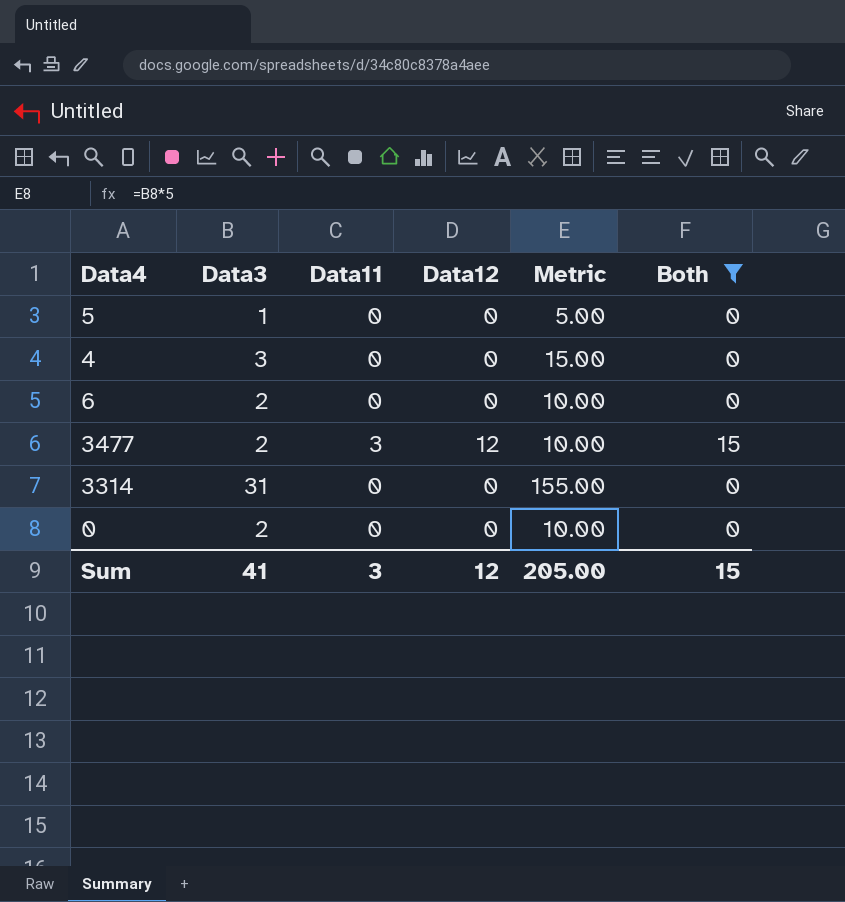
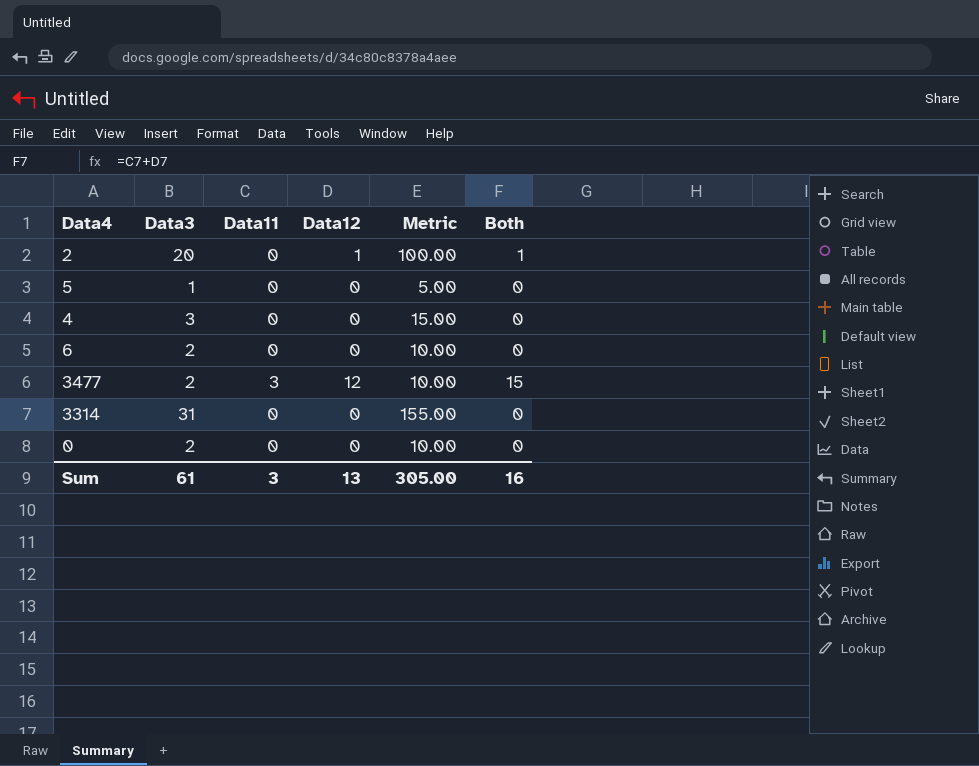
filter: Both != 1 -> none
Sum | Data3: 41 -> 61
Sum | Data12: 12 -> 13
Sum | Metric: 205.00 -> 305.00
Sum | Both: 15 -> 16

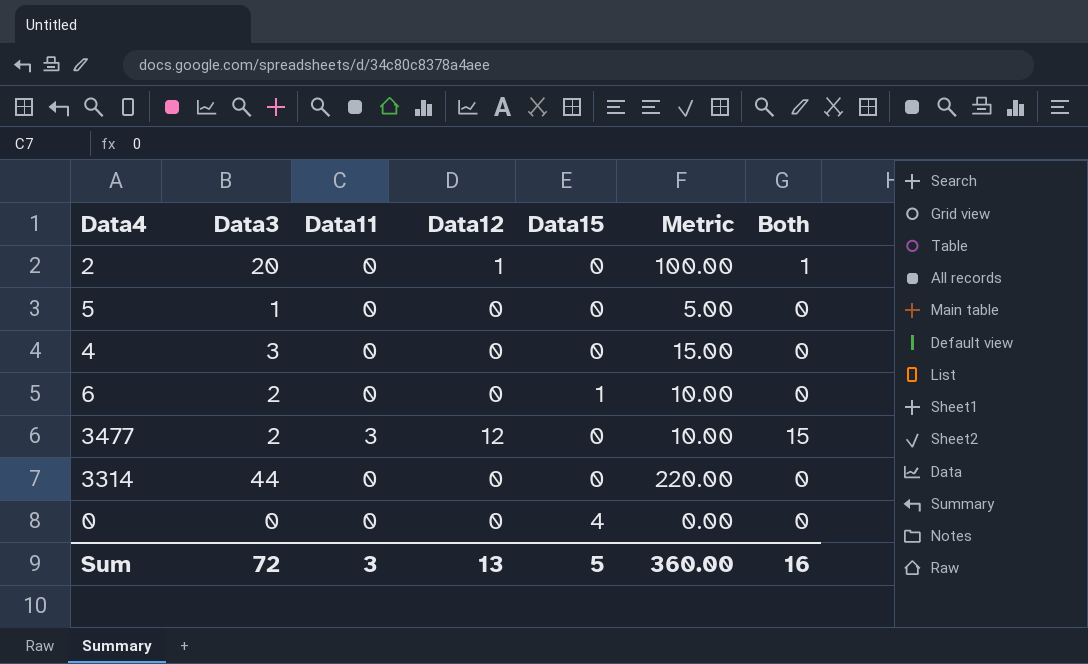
column Data15 | position: none -> 5
3314 | Data3: 31 -> 44
3314 | Metric: 155.00 -> 220.00
0 | Data3: 2 -> 0
0 | Metric: 10.00 -> 0.00
Sum | Data3: 61 -> 72
Sum | Metric: 305.00 -> 360.00

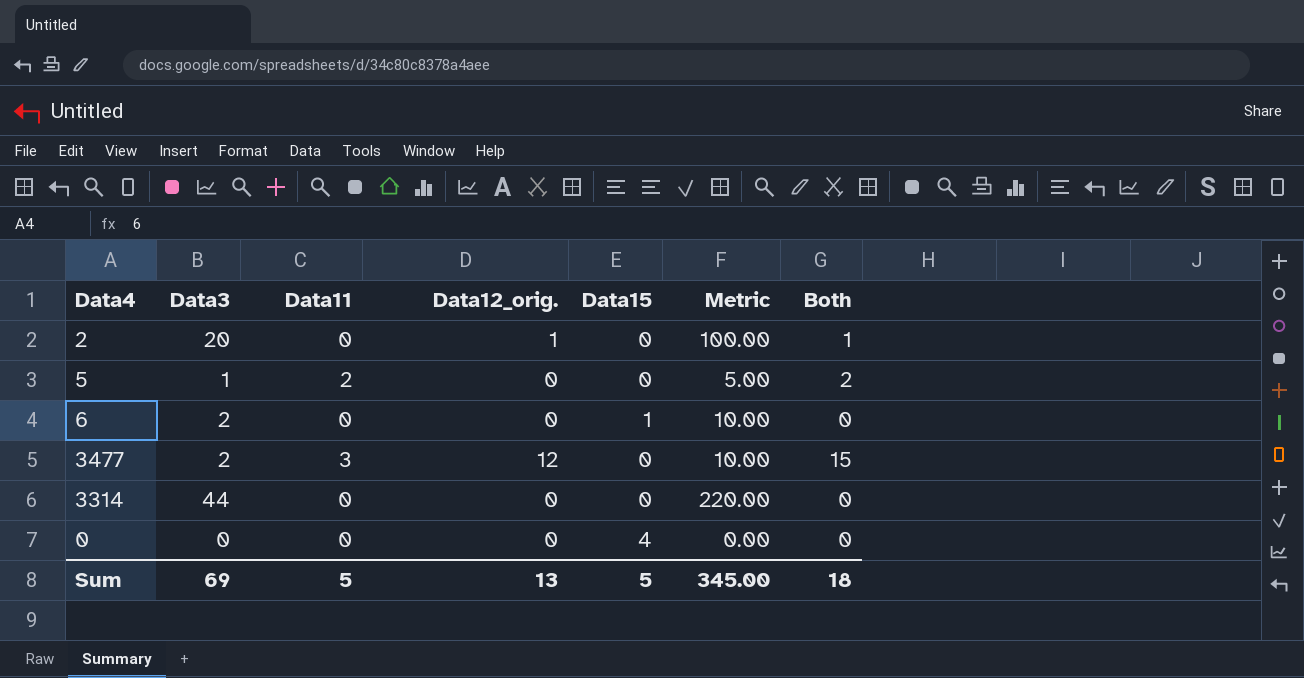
column name: Data12 -> Data12_orig.
row 4: 3 | 0 | 0 | 0 | 15.00 | 0 -> none
5 | Data11: 0 -> 2
5 | Both: 0 -> 2
Sum | Data3: 72 -> 69
Sum | Data11: 3 -> 5
Sum | Metric: 360.00 -> 345.00
Sum | Both: 16 -> 18

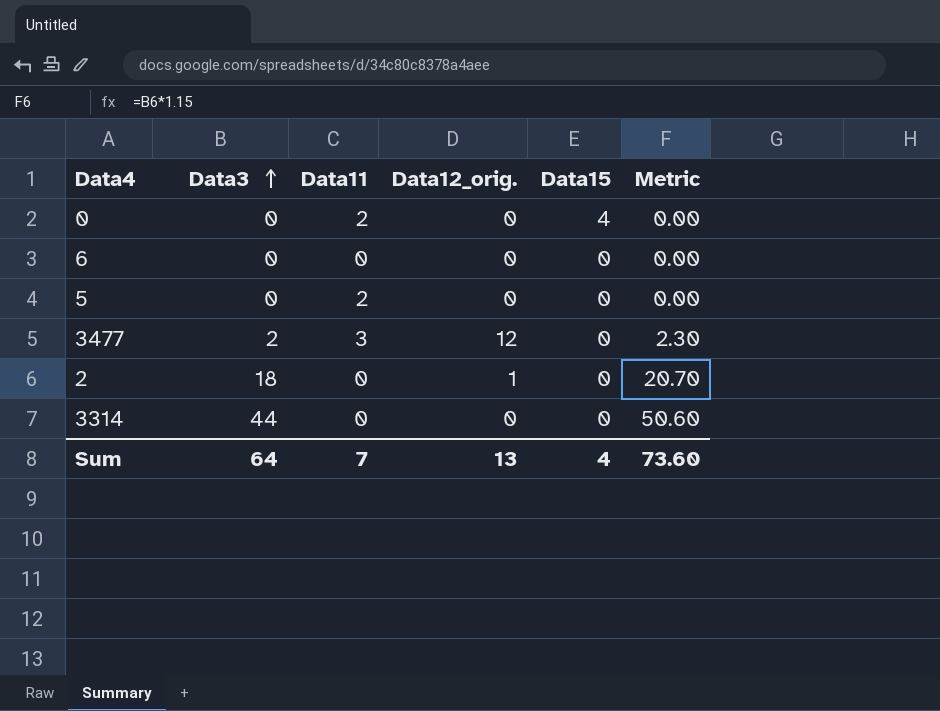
row order: none -> Data3 ascending
column Both | formula: [Data11] + [Data12_orig.] -> none
column Metric | formula: [Data3] * 5 -> [Data3] * 1.15
0 | Data11: 0 -> 2
6 | Data3: 2 -> 0
6 | Data15: 1 -> 0
5 | Data3: 1 -> 0
2 | Data3: 20 -> 18
Sum | Data3: 69 -> 64
Sum | Data11: 5 -> 7
Sum | Data15: 5 -> 4
Sum | Metric: 345.00 -> 73.60

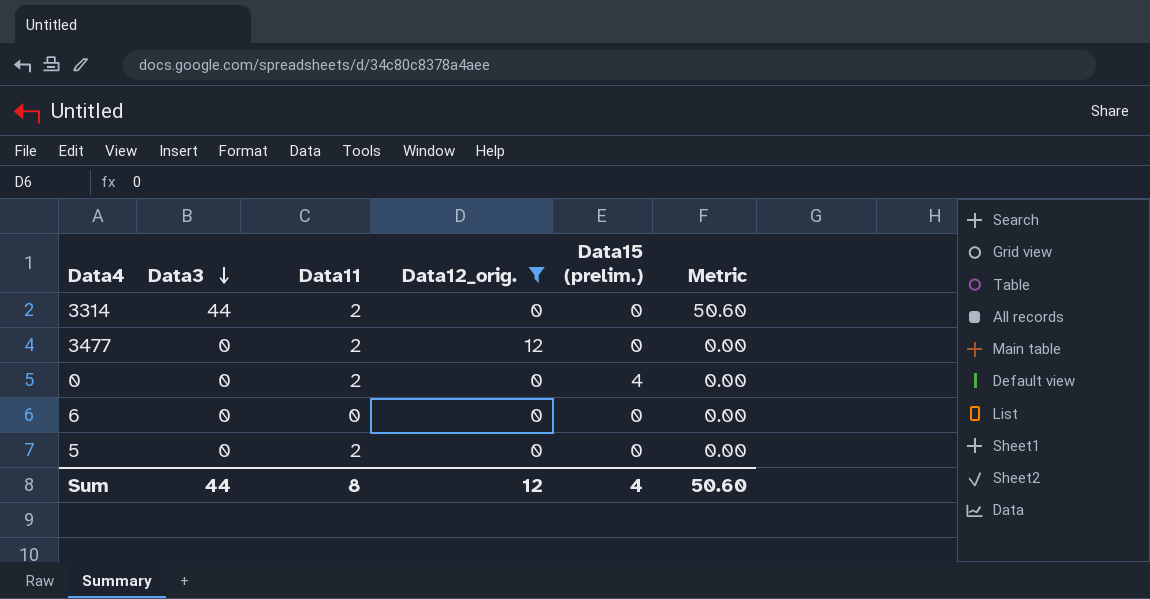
filter: none -> Data12_orig. != 1
row order: Data3 ascending -> Data3 descending
column name: Data15 -> Data15 (prelim.)
3314 | Data11: 0 -> 2
3477 | Data3: 2 -> 0
3477 | Data11: 3 -> 2
3477 | Metric: 2.30 -> 0.00
Sum | Data3: 64 -> 44
Sum | Data11: 7 -> 8
Sum | Data12_orig.: 13 -> 12
Sum | Metric: 73.60 -> 50.60

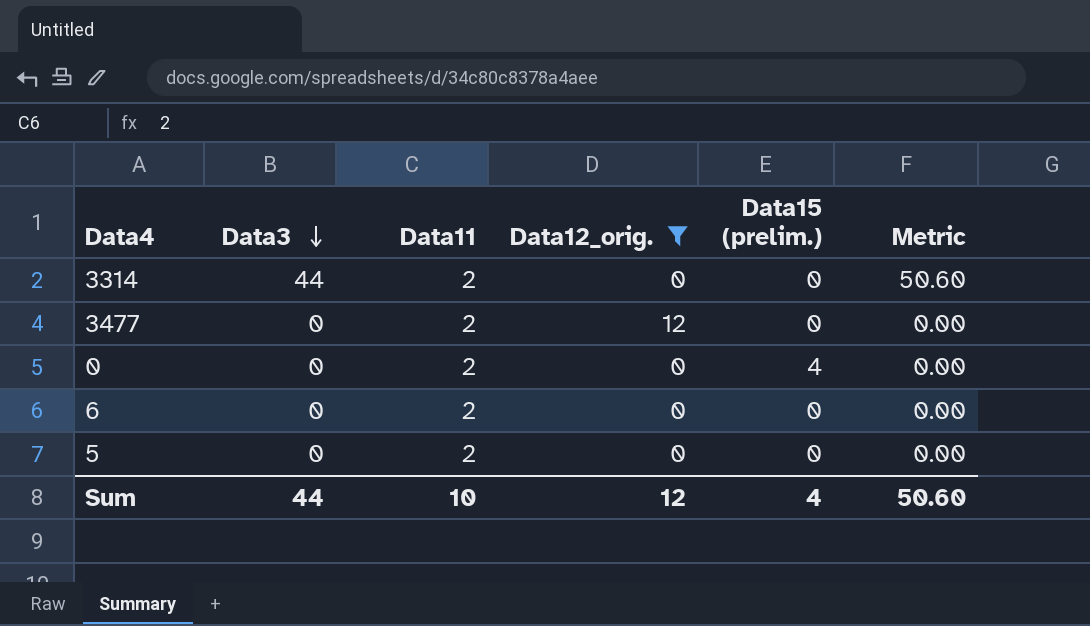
6 | Data11: 0 -> 2
Sum | Data11: 8 -> 10

